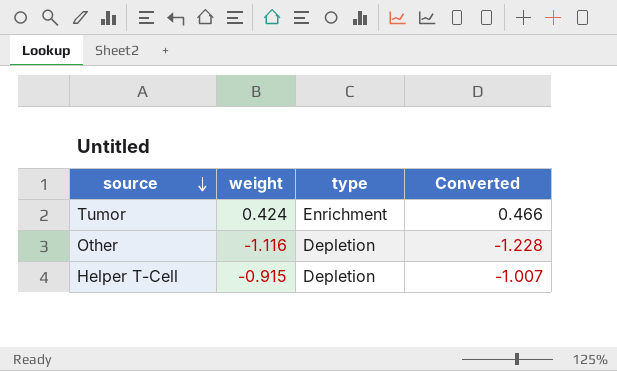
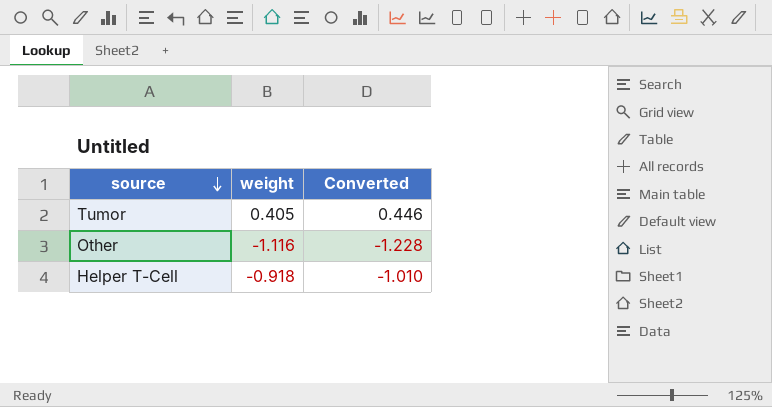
column type | position: 3 -> none
Tumor | weight: 0.424 -> 0.405
Tumor | Converted: 0.466 -> 0.446
Helper T-Cell | weight: -0.915 -> -0.918
Helper T-Cell | Converted: -1.007 -> -1.010

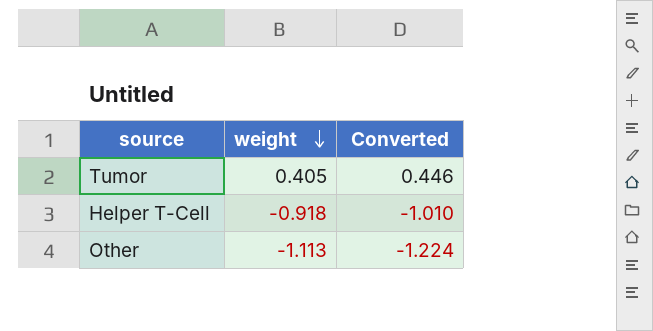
row order: source descending -> weight descending
Other | weight: -1.116 -> -1.113
Other | Converted: -1.228 -> -1.224

